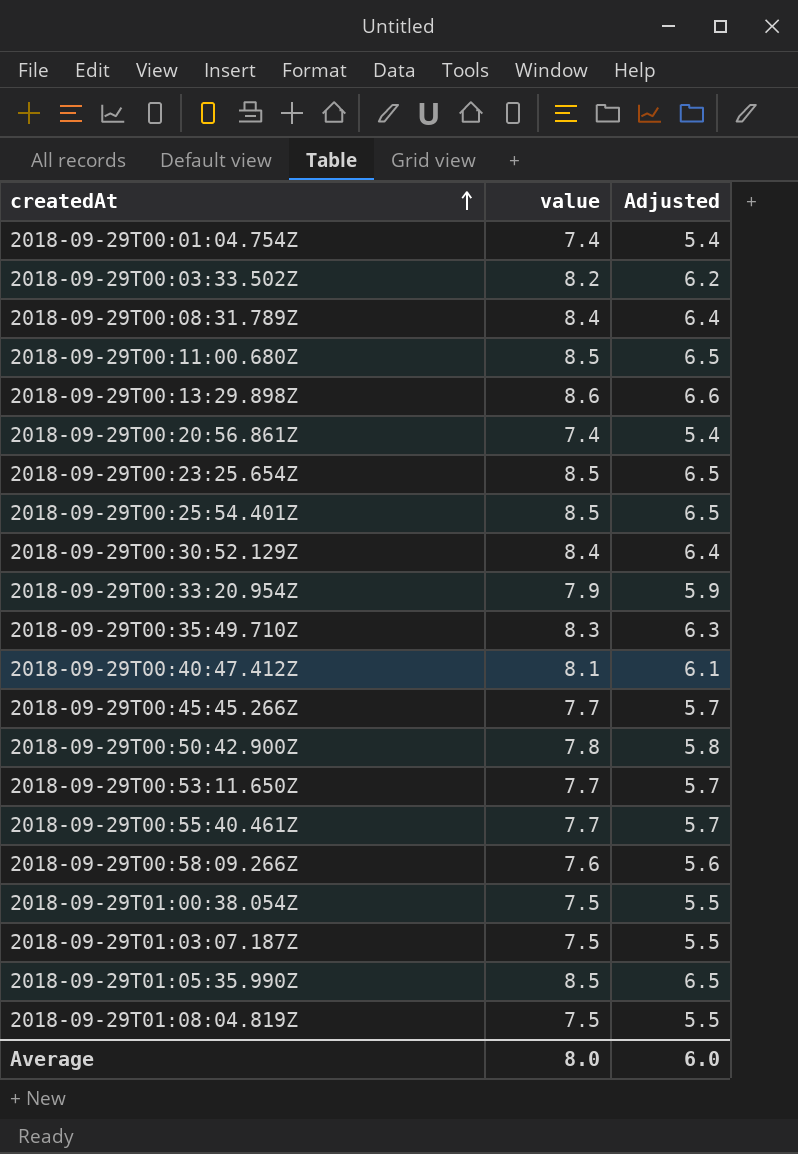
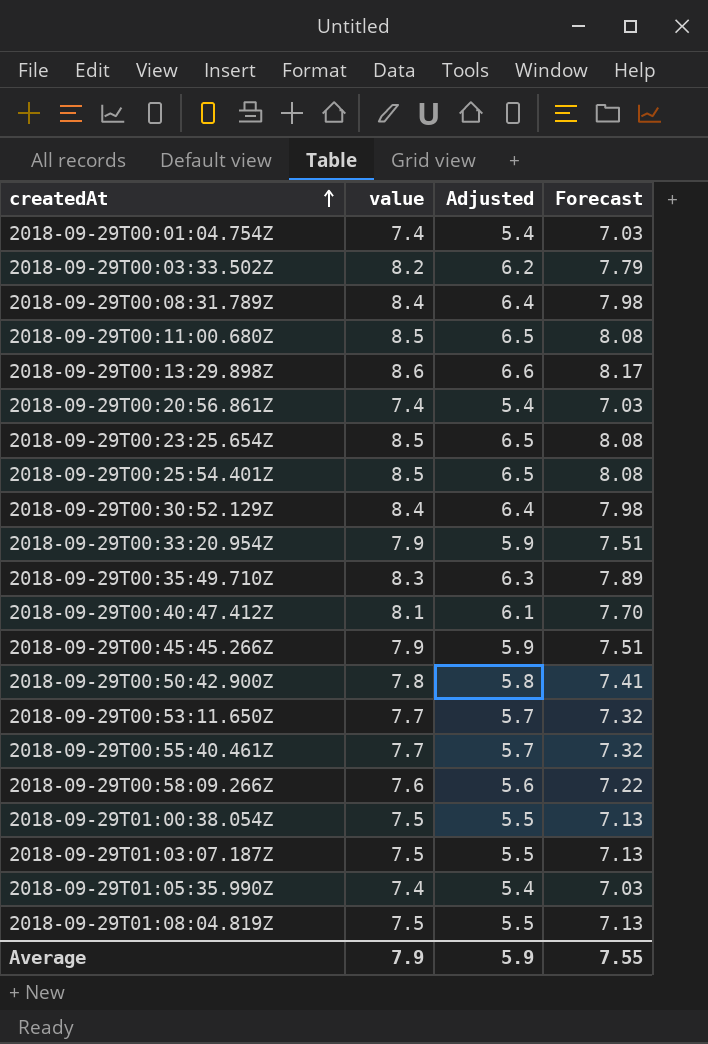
column Forecast | formula: none -> [value] * 0.95
2018-09-29T00:45:45.266Z | value: 7.7 -> 7.9
2018-09-29T00:45:45.266Z | Adjusted: 5.7 -> 5.9
2018-09-29T01:05:35.990Z | value: 8.5 -> 7.4
2018-09-29T01:05:35.990Z | Adjusted: 6.5 -> 5.4
Average | value: 8.0 -> 7.9
Average | Adjusted: 6.0 -> 5.9

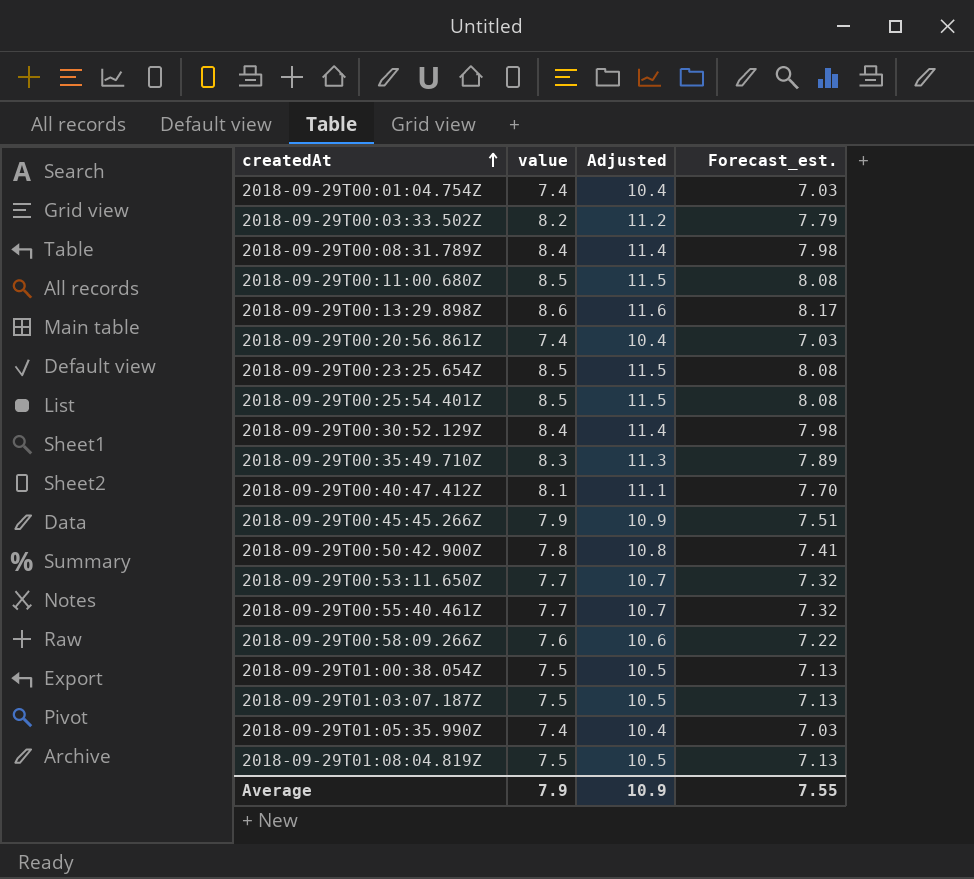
column Adjusted | formula: [value] - 2 -> [value] + 3
column name: Forecast -> Forecast_est.
row 2018-09-29T00:33:20.954Z: 7.9 | 5.9 | 7.51 -> none
Average | Adjusted: 5.9 -> 10.9

